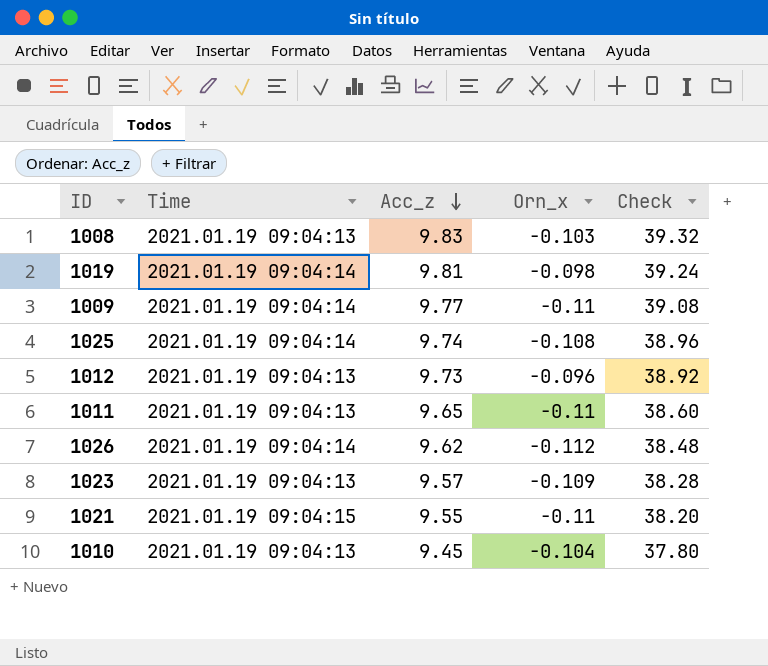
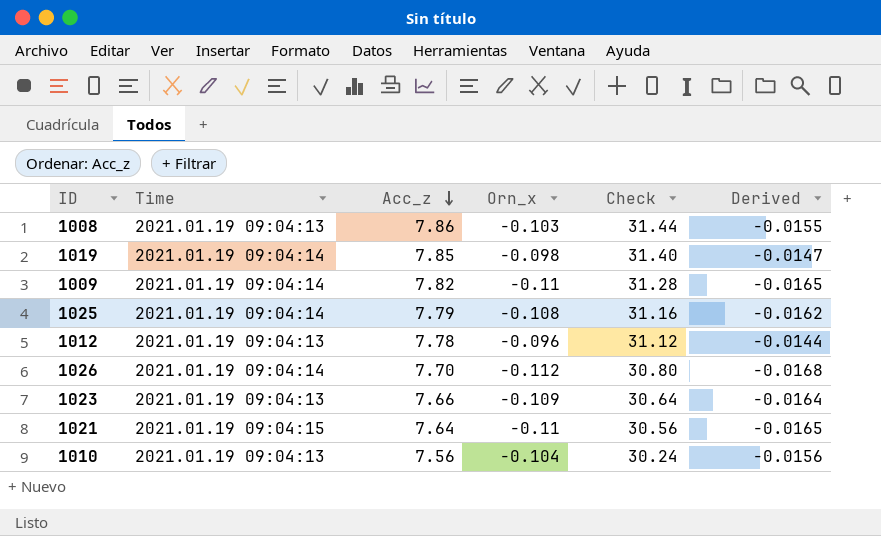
column Derived | formula: none -> [Orn_x] * 0.15
row 1011: 2021.01.19 09:04:13 | 9.65 | -0.11 | 38.60 -> none
1008 | Acc_z: 9.83 -> 7.86
1008 | Check: 39.32 -> 31.44
1019 | Acc_z: 9.81 -> 7.85
1019 | Check: 39.24 -> 31.40
1009 | Acc_z: 9.77 -> 7.82
1009 | Check: 39.08 -> 31.28
1025 | Acc_z: 9.74 -> 7.79
1025 | Check: 38.96 -> 31.16
1012 | Acc_z: 9.73 -> 7.78
1012 | Check: 38.92 -> 31.12
1026 | Acc_z: 9.62 -> 7.70
1026 | Check: 38.48 -> 30.80
1023 | Acc_z: 9.57 -> 7.66
1023 | Check: 38.28 -> 30.64
1021 | Acc_z: 9.55 -> 7.64
1021 | Check: 38.20 -> 30.56
1010 | Acc_z: 9.45 -> 7.56
1010 | Check: 37.80 -> 30.24

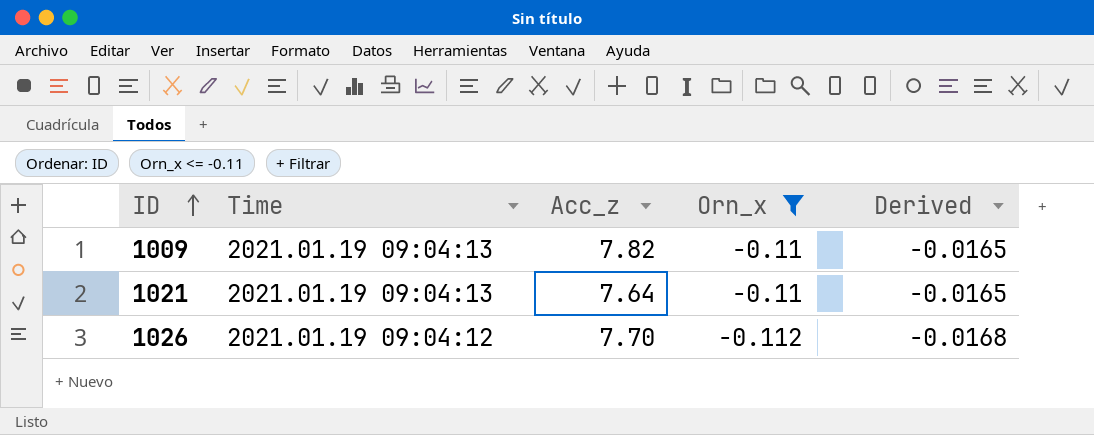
filter: none -> Orn_x <= -0.11
row order: Acc_z descending -> ID ascending
column Check | formula: [Acc_z] * 4 -> none
1009 | Time: 2021.01.19 09:04:14 -> 2021.01.19 09:04:13
1021 | Time: 2021.01.19 09:04:15 -> 2021.01.19 09:04:13
1026 | Time: 2021.01.19 09:04:14 -> 2021.01.19 09:04:12

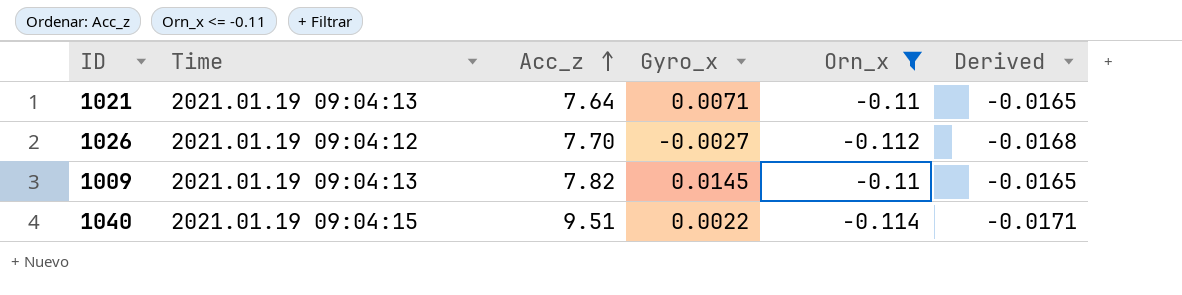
row order: ID ascending -> Acc_z ascending
column Gyro_x | position: none -> 4
row 1040: none -> 2021.01.19 09:04:15 | 9.51 | 0.0022 | -0.114 | -0.0171

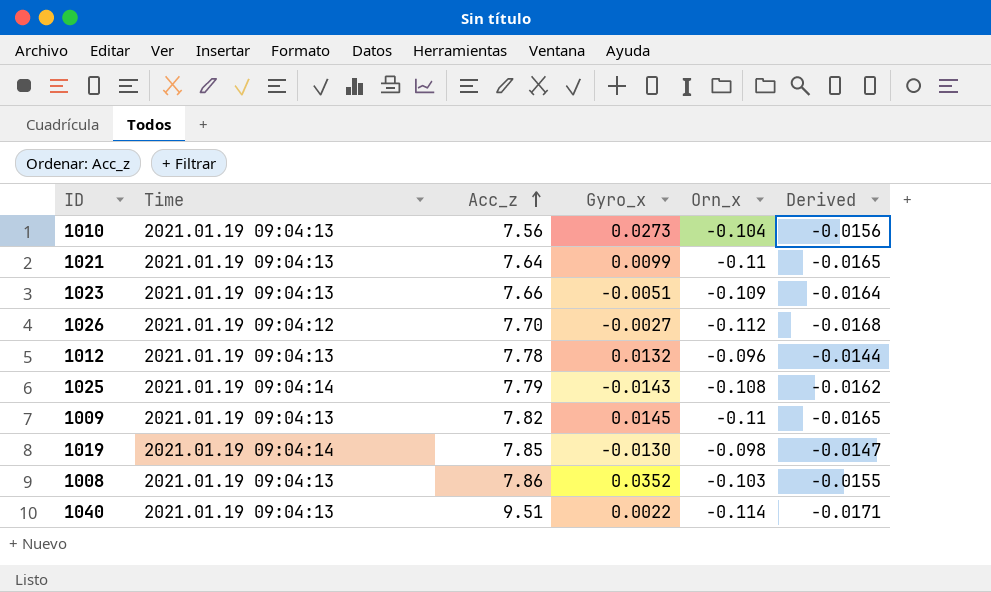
filter: Orn_x <= -0.11 -> none
1021 | Gyro_x: 0.0071 -> 0.0099
1040 | Time: 2021.01.19 09:04:15 -> 2021.01.19 09:04:13

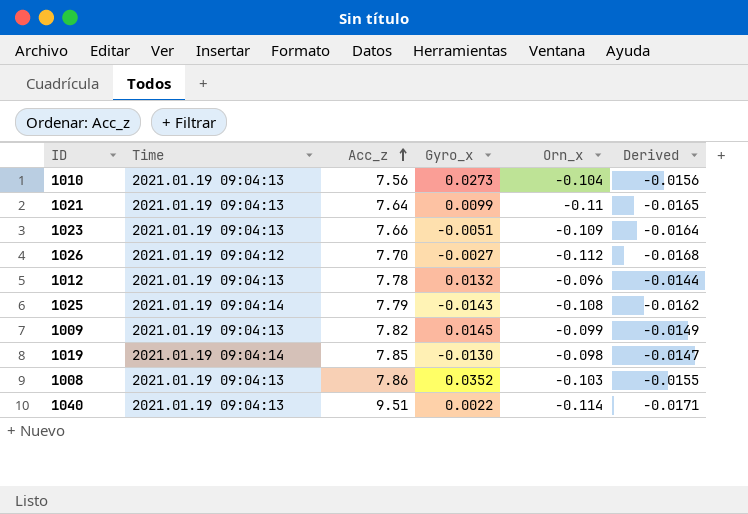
1009 | Orn_x: -0.11 -> -0.099
1009 | Derived: -0.0165 -> -0.0149

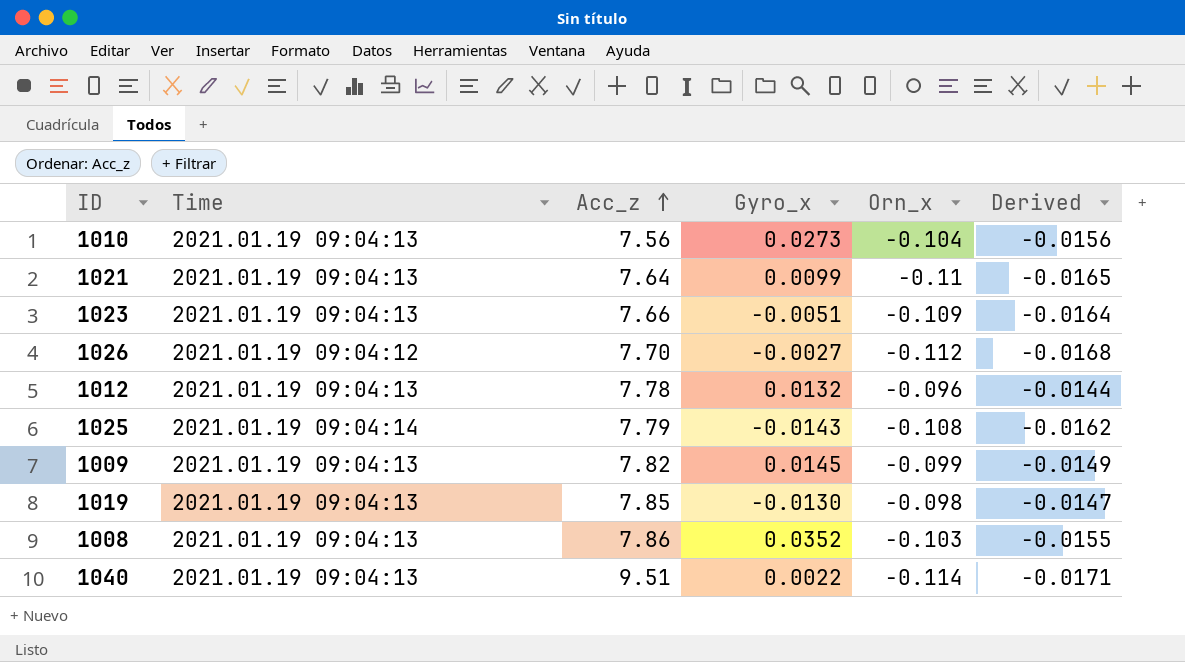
1019 | Time: 2021.01.19 09:04:14 -> 2021.01.19 09:04:13

